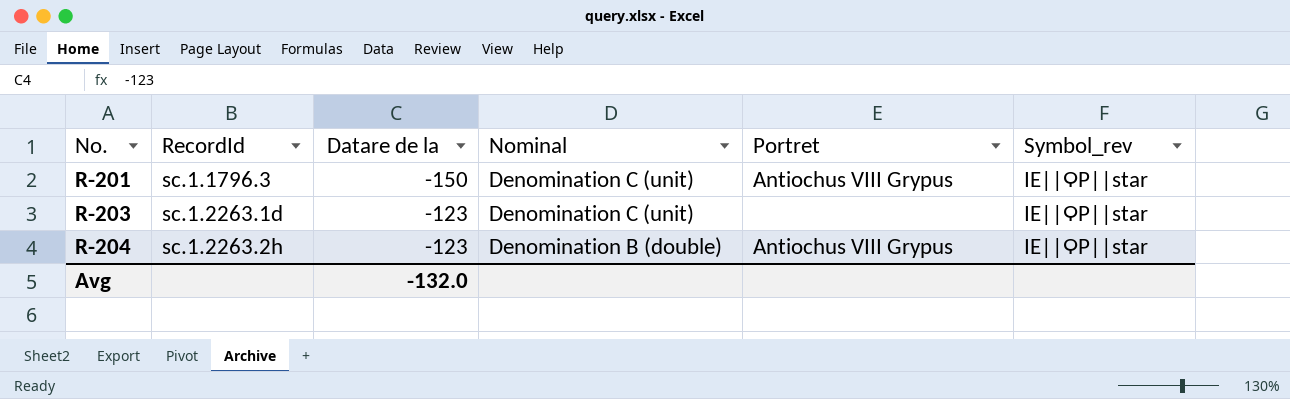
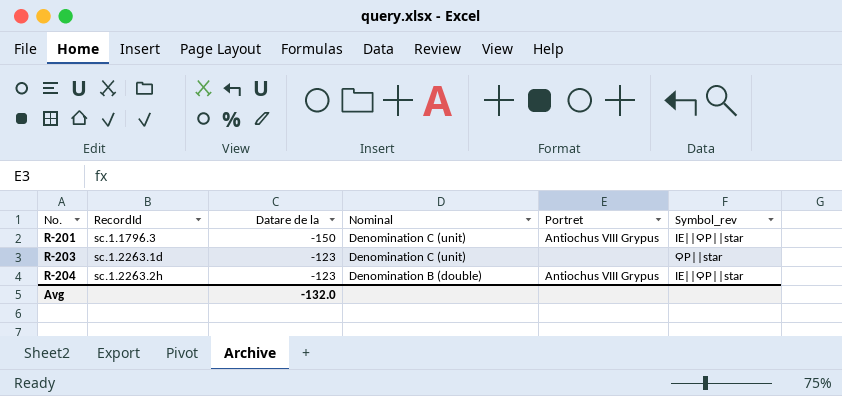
R-203 | Symbol_rev: ΙΕ||ϘΡ||star -> ϘΡ||star

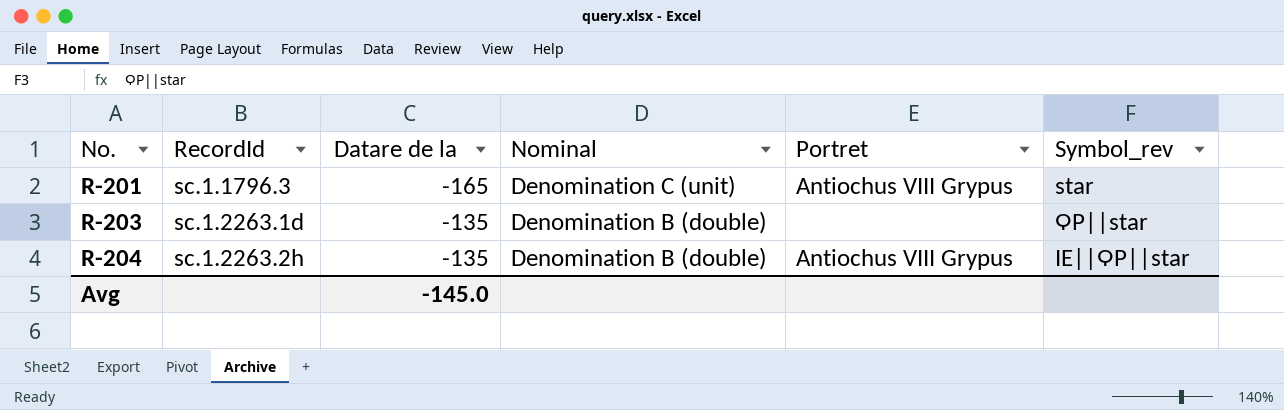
R-201 | Datare de la: -150 -> -165
R-201 | Symbol_rev: ΙΕ||ϘΡ||star -> star
R-203 | Datare de la: -123 -> -135
R-203 | Nominal: Denomination C (unit) -> Denomination B (double)
R-204 | Datare de la: -123 -> -135
Avg | Datare de la: -132.0 -> -145.0

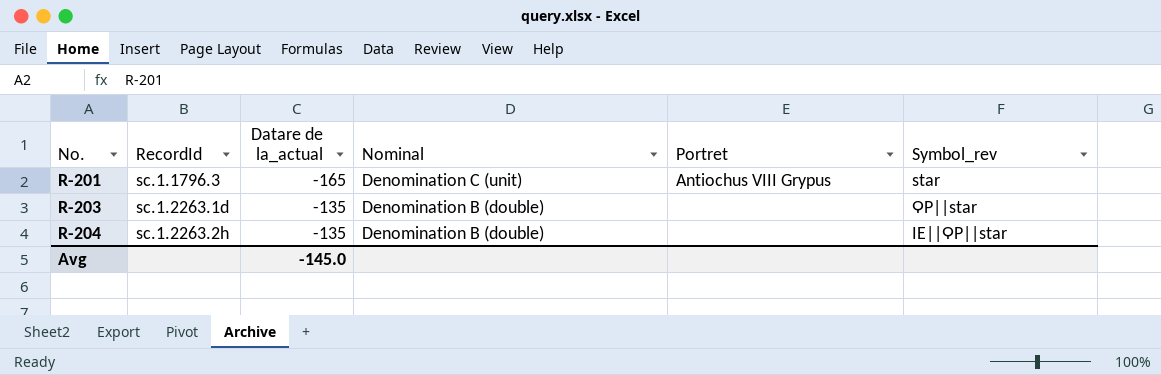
column name: Datare de la -> Datare de la_actual
R-204 | Portret: Antiochus VIII Grypus -> none

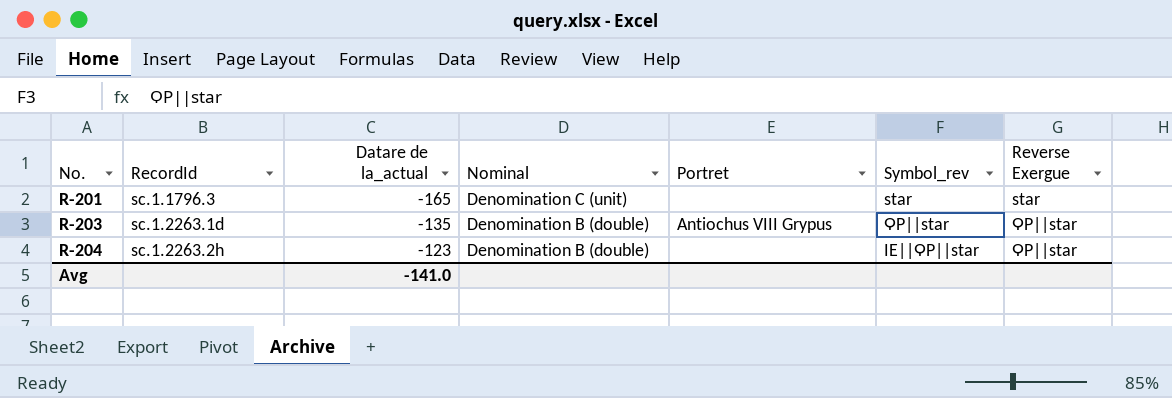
column Reverse Exergue | position: none -> 7
R-201 | Portret: Antiochus VIII Grypus -> none
R-203 | Portret: none -> Antiochus VIII Grypus
R-204 | Datare de la_actual: -135 -> -123
Avg | Datare de la_actual: -145.0 -> -141.0

